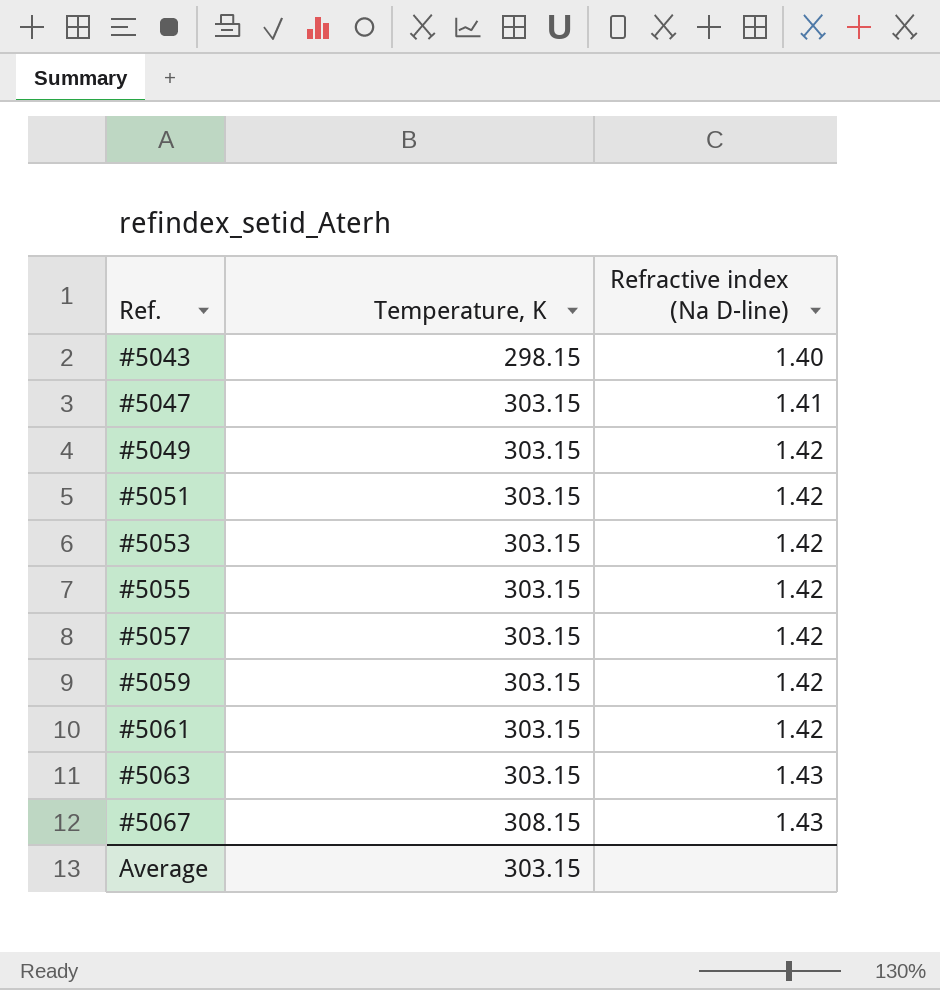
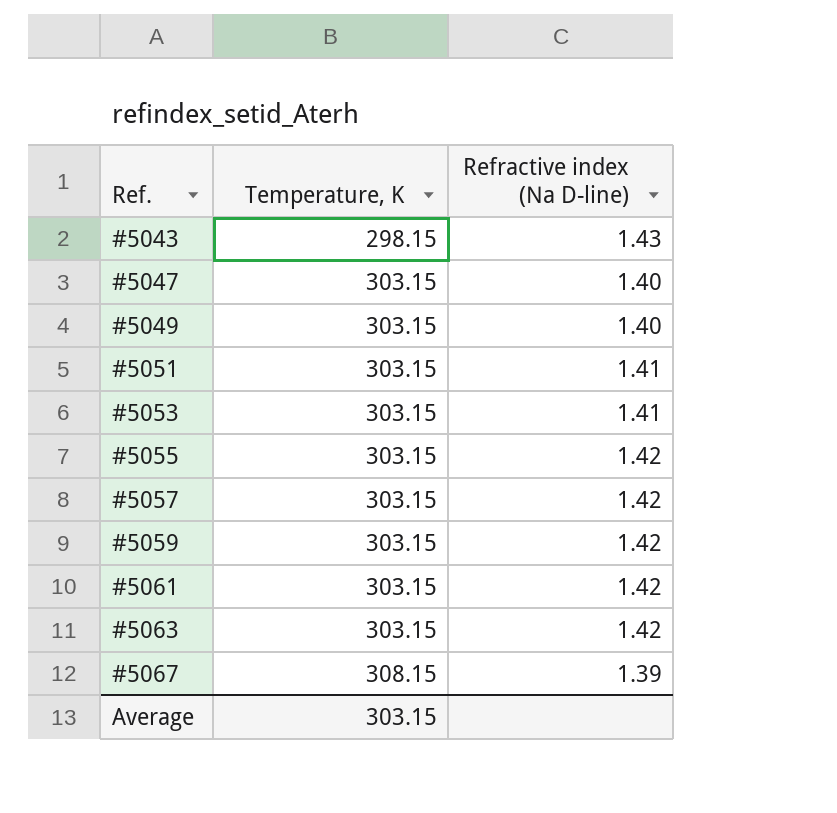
#5043 | Refractive index (Na D-line): 1.40 -> 1.43
#5047 | Refractive index (Na D-line): 1.41 -> 1.40
#5049 | Refractive index (Na D-line): 1.42 -> 1.40
#5051 | Refractive index (Na D-line): 1.42 -> 1.41
#5053 | Refractive index (Na D-line): 1.42 -> 1.41
#5063 | Refractive index (Na D-line): 1.43 -> 1.42
#5067 | Refractive index (Na D-line): 1.43 -> 1.39

